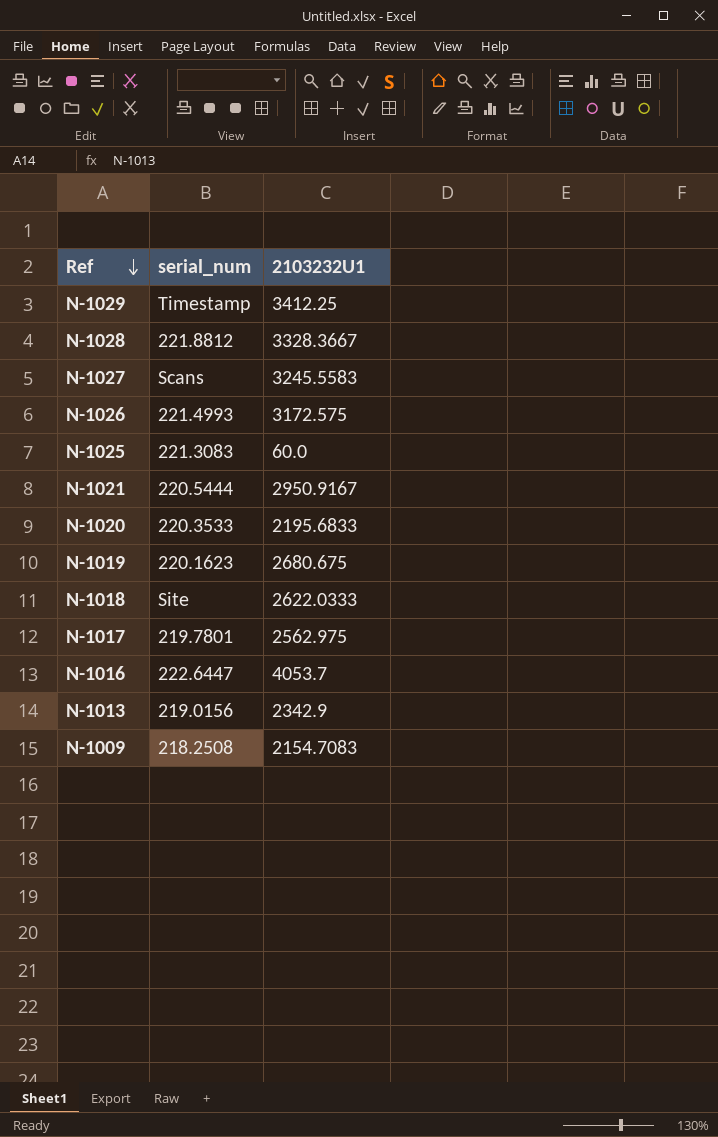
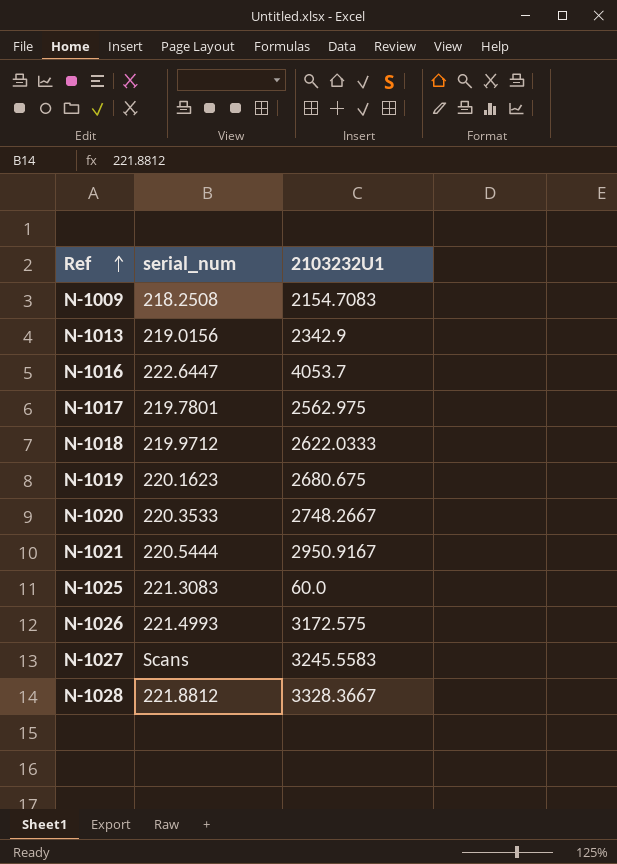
row order: Ref descending -> Ref ascending
row N-1029: Timestamp | 3412.25 -> none
N-1018 | serial_num: Site -> 219.9712
N-1020 | 2103232U1: 2195.6833 -> 2748.2667

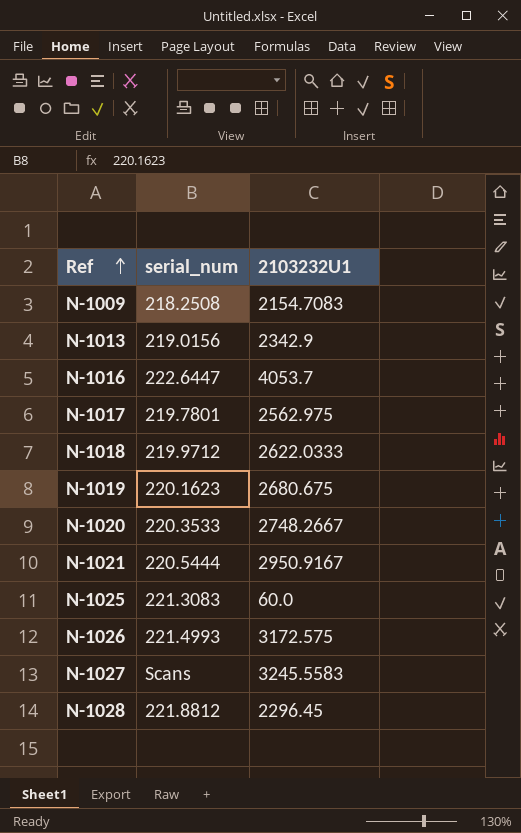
N-1028 | 2103232U1: 3328.3667 -> 2296.45

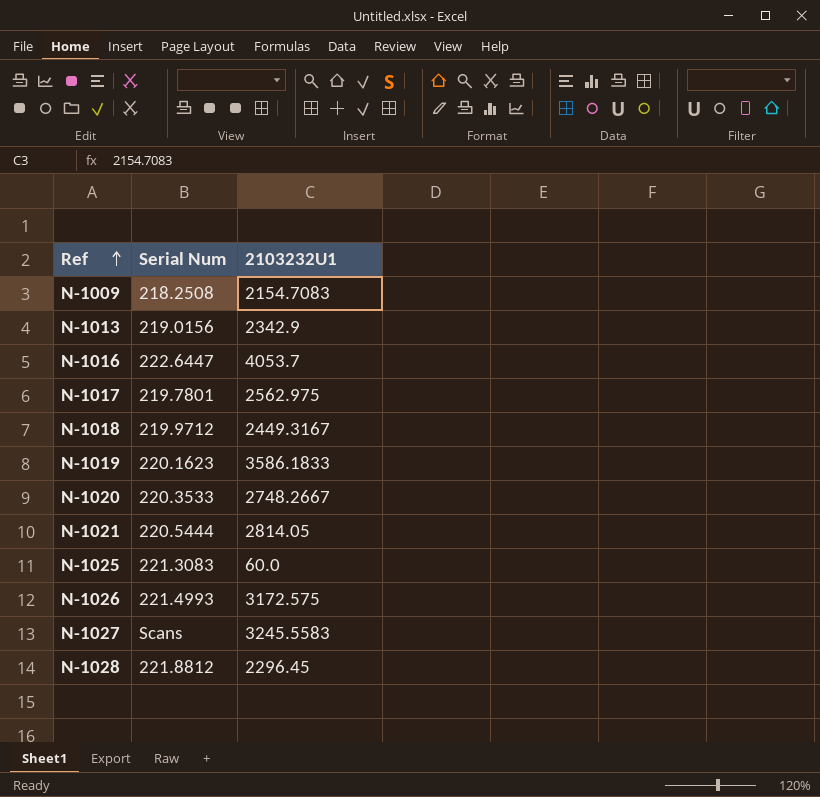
column name: serial_num -> Serial Num
N-1018 | 2103232U1: 2622.0333 -> 2449.3167
N-1019 | 2103232U1: 2680.675 -> 3586.1833
N-1021 | 2103232U1: 2950.9167 -> 2814.05

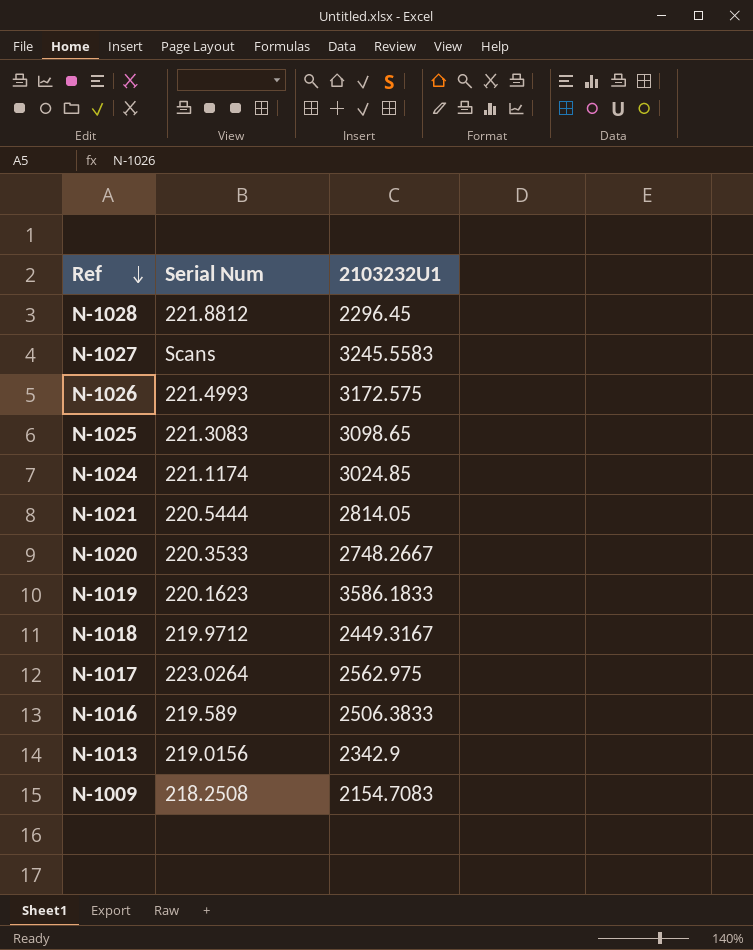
row order: Ref ascending -> Ref descending
N-1025 | 2103232U1: 60.0 -> 3098.65
row N-1024: none -> 221.1174 | 3024.85
N-1017 | Serial Num: 219.7801 -> 223.0264
N-1016 | Serial Num: 222.6447 -> 219.589
N-1016 | 2103232U1: 4053.7 -> 2506.3833

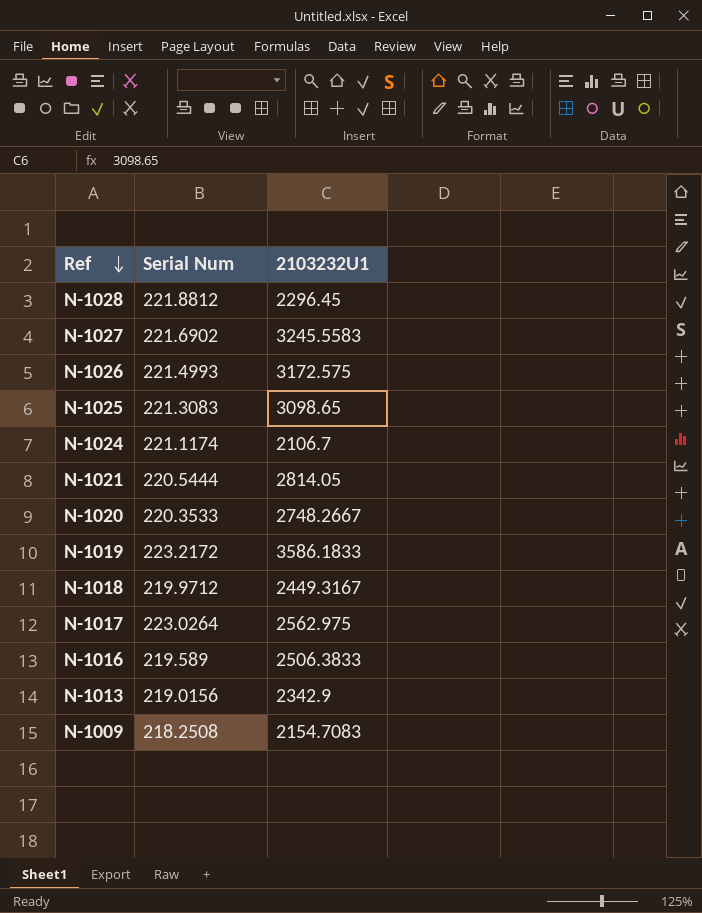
N-1027 | Serial Num: Scans -> 221.6902
N-1024 | 2103232U1: 3024.85 -> 2106.7
N-1019 | Serial Num: 220.1623 -> 223.2172

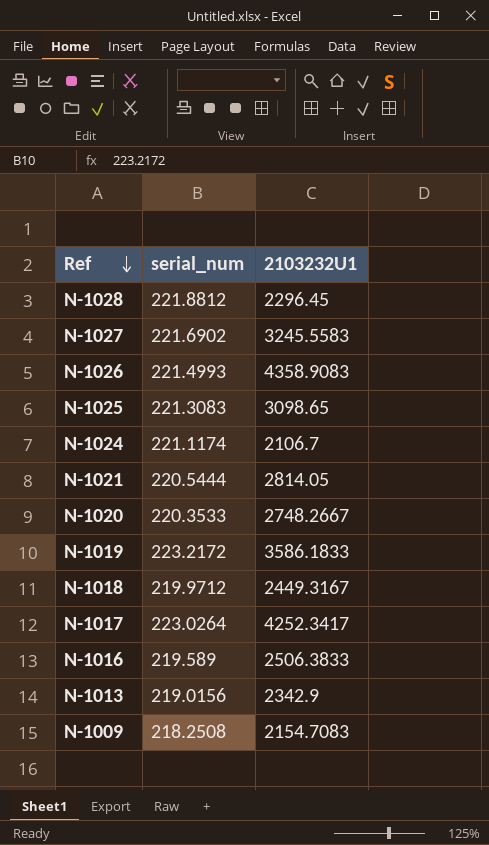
column name: Serial Num -> serial_num
N-1026 | 2103232U1: 3172.575 -> 4358.9083
N-1017 | 2103232U1: 2562.975 -> 4252.3417

